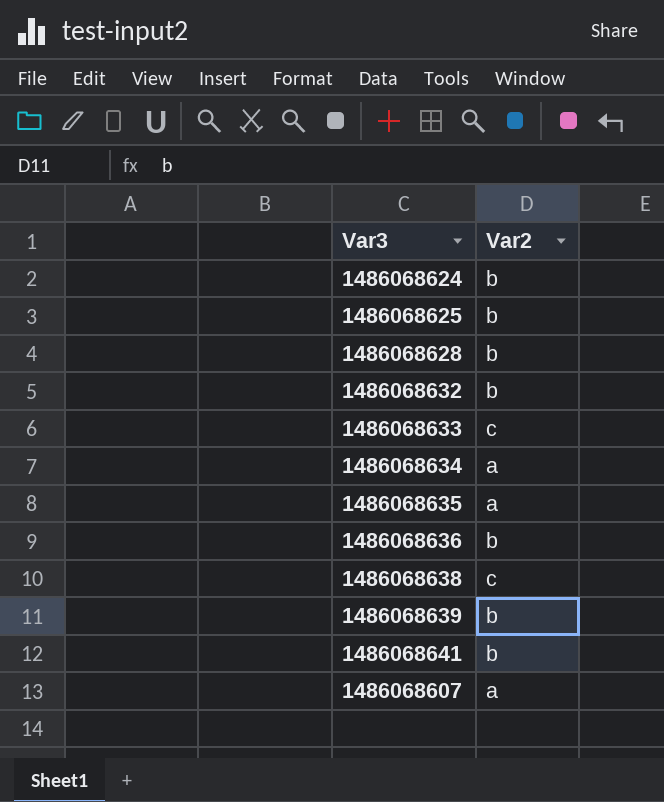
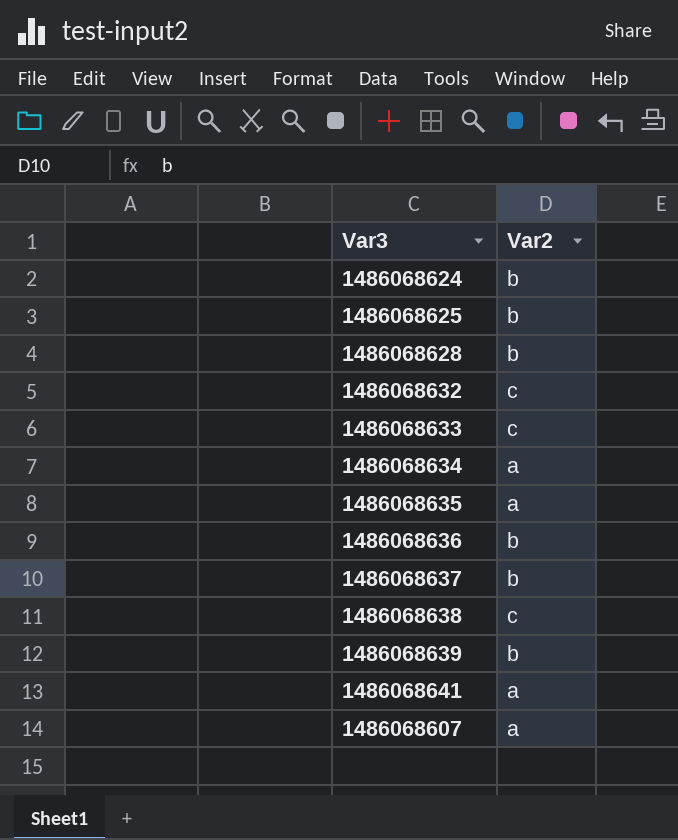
1486068632 | Var2: b -> c
row 1486068637: none -> b
1486068641 | Var2: b -> a

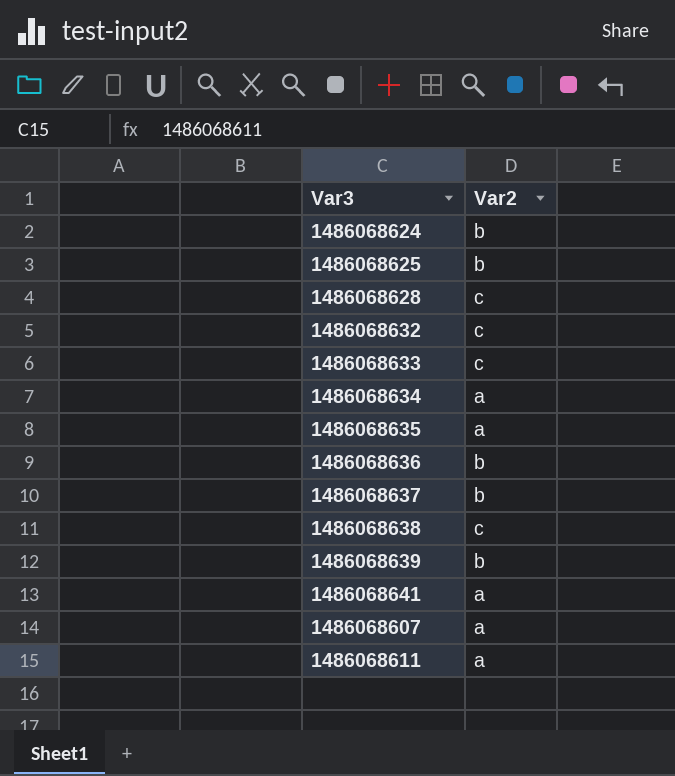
1486068628 | Var2: b -> c
row 1486068611: none -> a

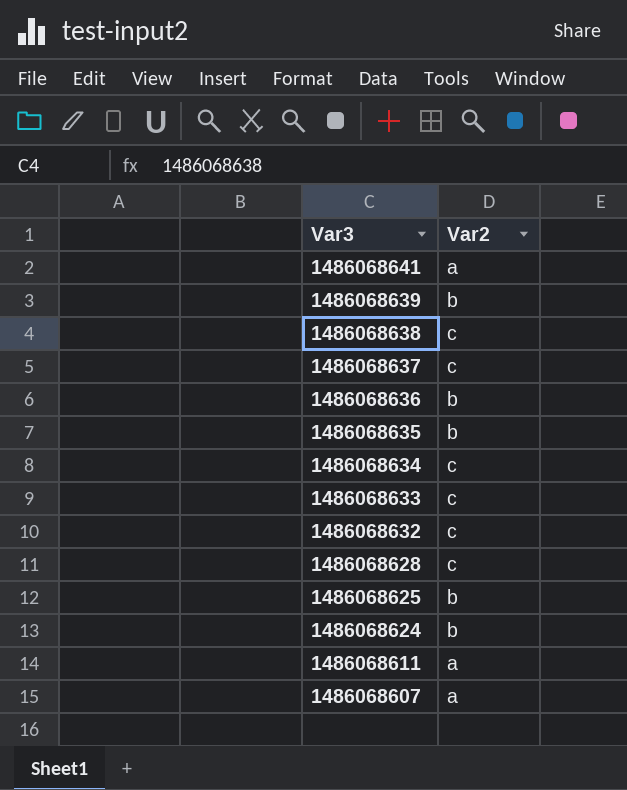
row order: none -> Var3 descending
1486068637 | Var2: b -> c
1486068635 | Var2: a -> b
1486068634 | Var2: a -> c

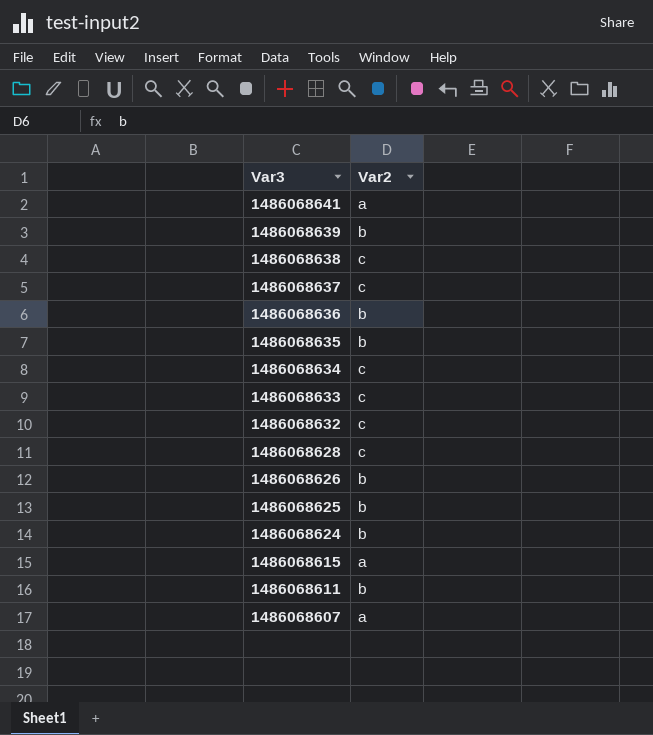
row 1486068626: none -> b
row 1486068615: none -> a
1486068611 | Var2: a -> b

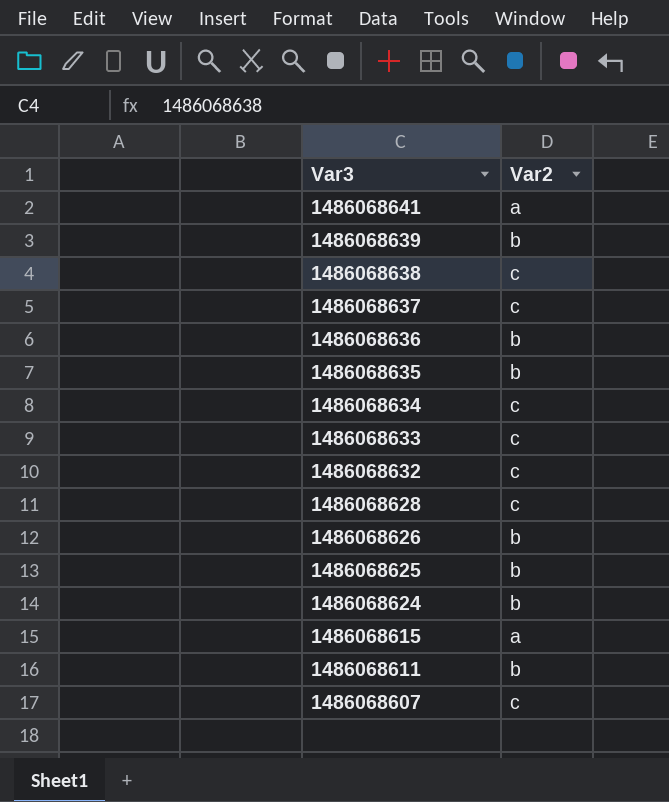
1486068607 | Var2: a -> c

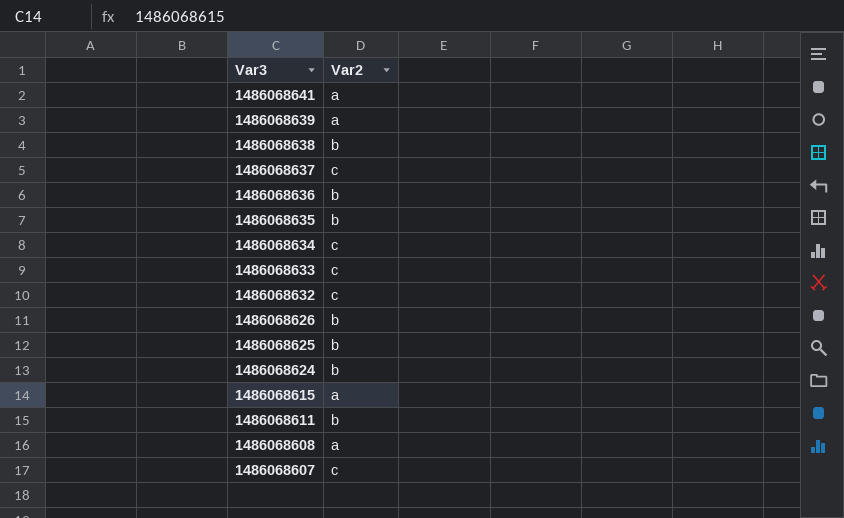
row 1486068628: c -> none
1486068639 | Var2: b -> a
1486068638 | Var2: c -> b
row 1486068608: none -> a

